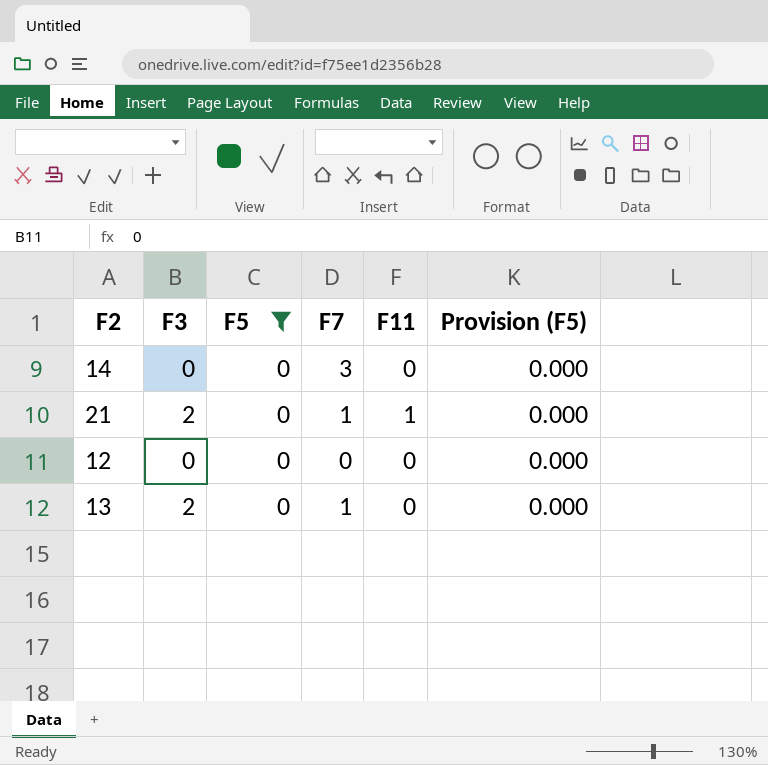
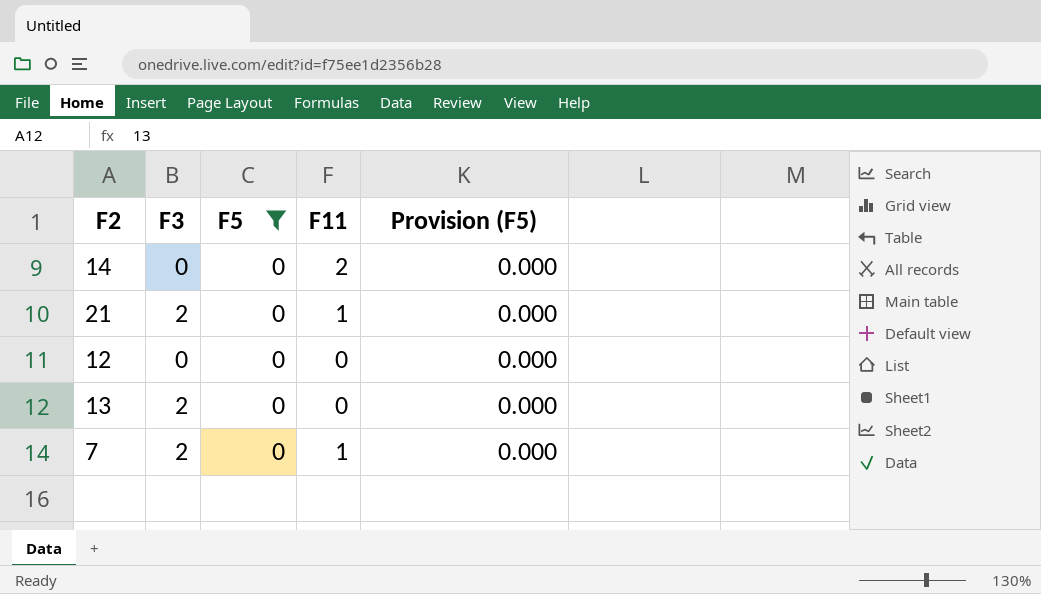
column F7 | position: 4 -> none
14 | F11: 0 -> 2
row 7: none -> 2 | 0 | 1 | 0.000

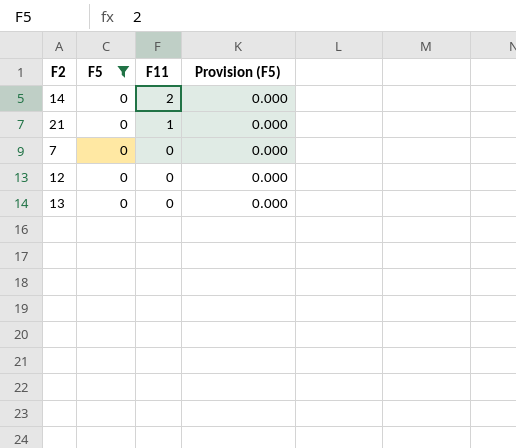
row order: none -> F11 descending
column F3 | position: 2 -> none
7 | F11: 1 -> 0

